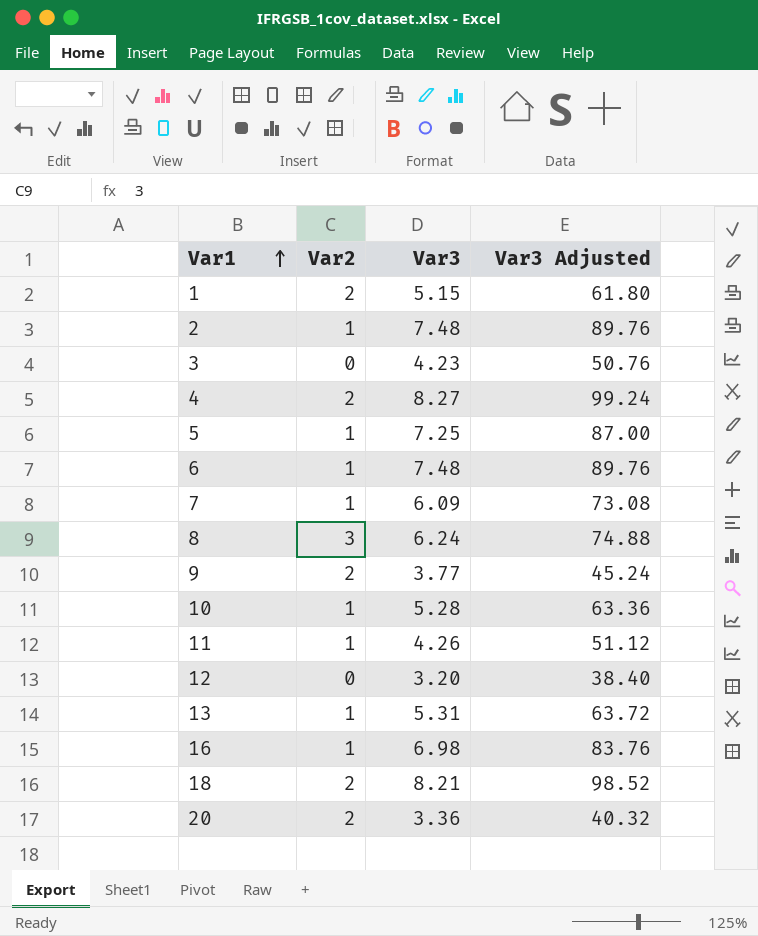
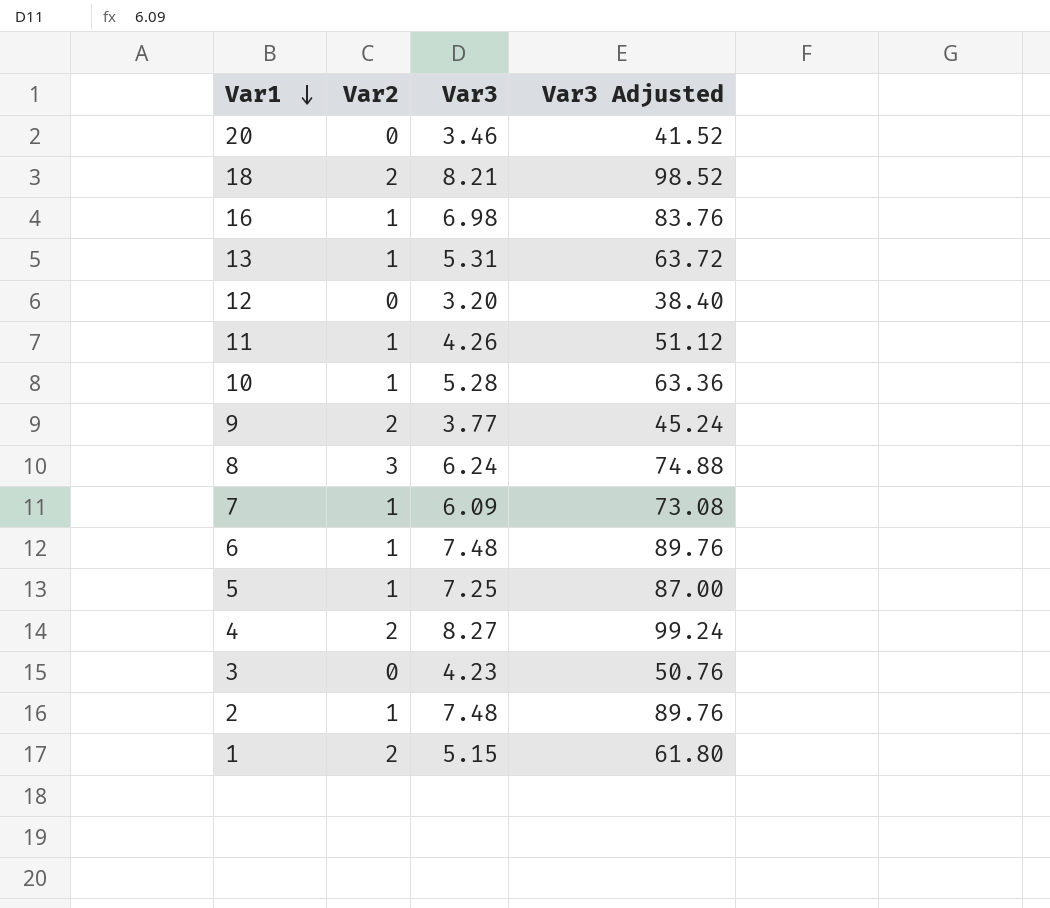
row order: Var1 ascending -> Var1 descending
20 | Var2: 2 -> 0
20 | Var3: 3.36 -> 3.46
20 | Var3 Adjusted: 40.32 -> 41.52

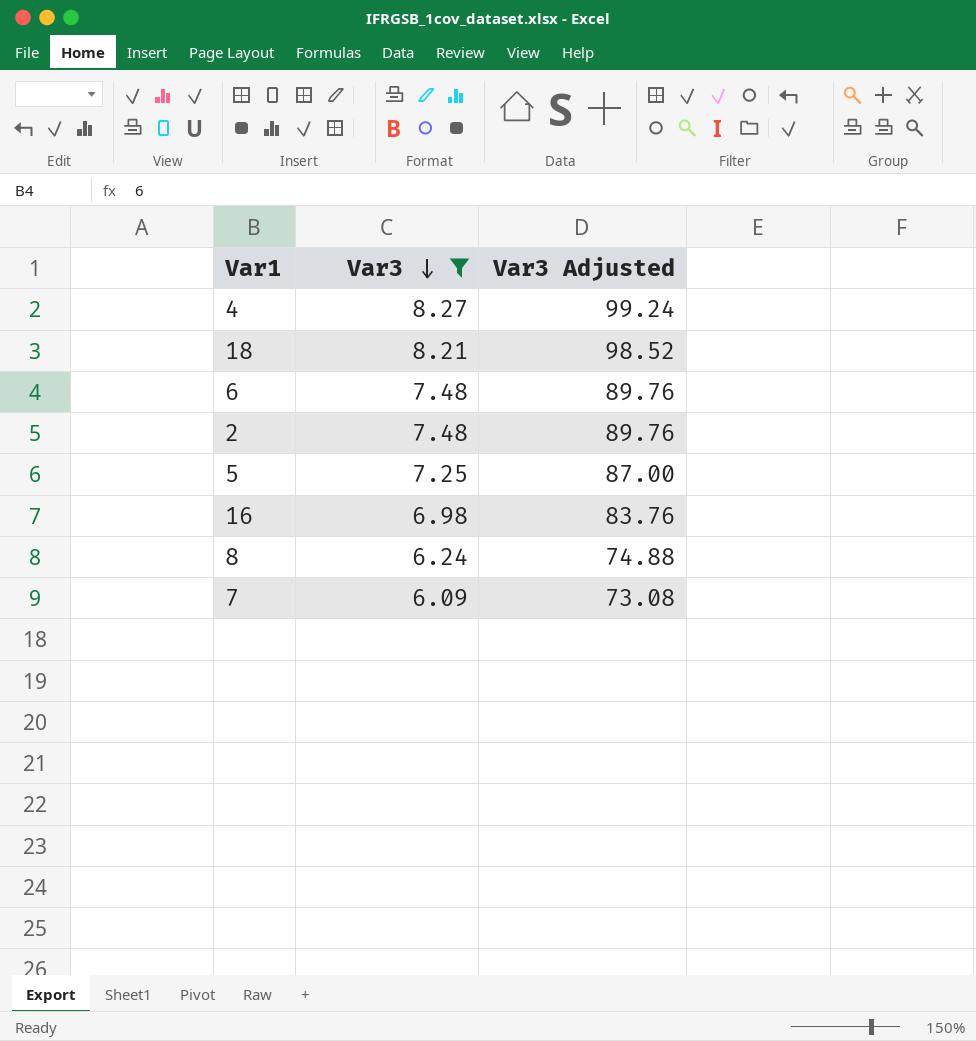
filter: none -> Var3 >= 6.09
row order: Var1 descending -> Var3 descending
column Var2 | position: 2 -> none

